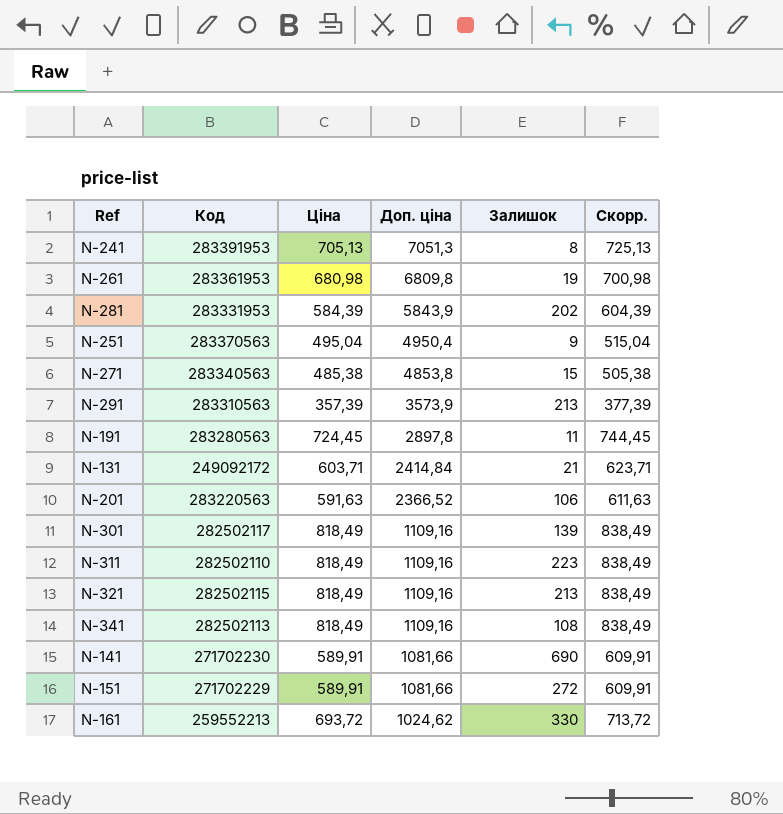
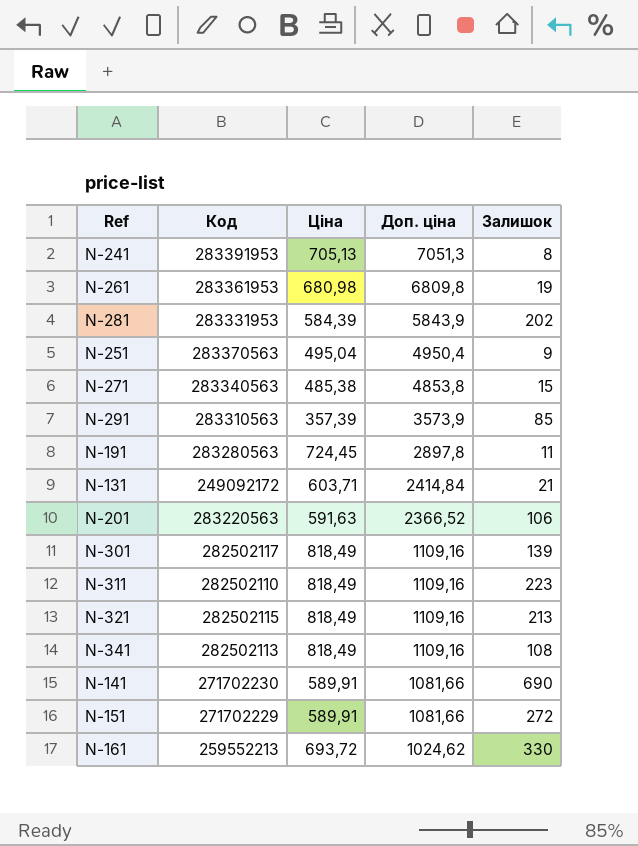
column Скорр. | formula: [Ціна] + 20 -> none
N-291 | Залишок: 213 -> 85

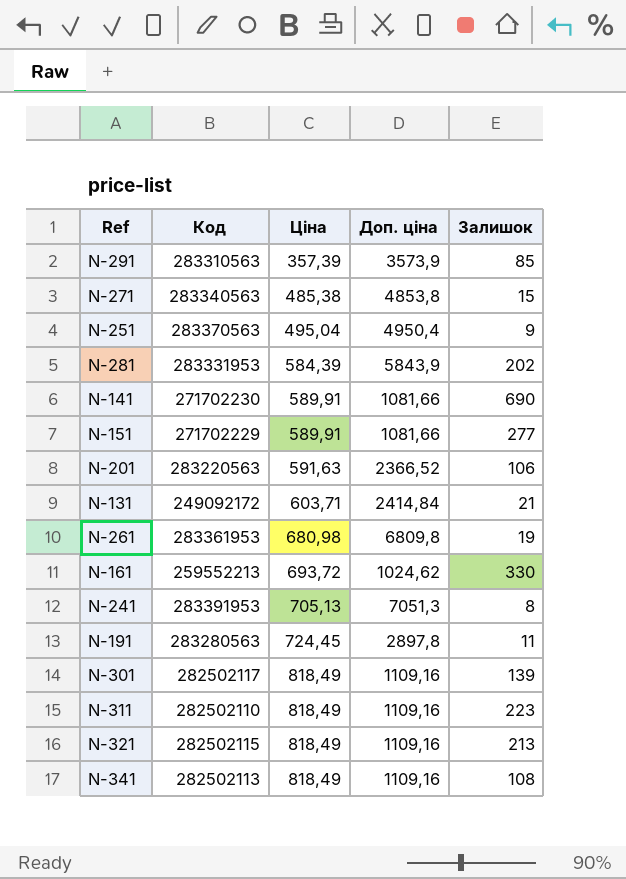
row order: Доп. ціна descending -> Ціна ascending
N-151 | Залишок: 272 -> 277

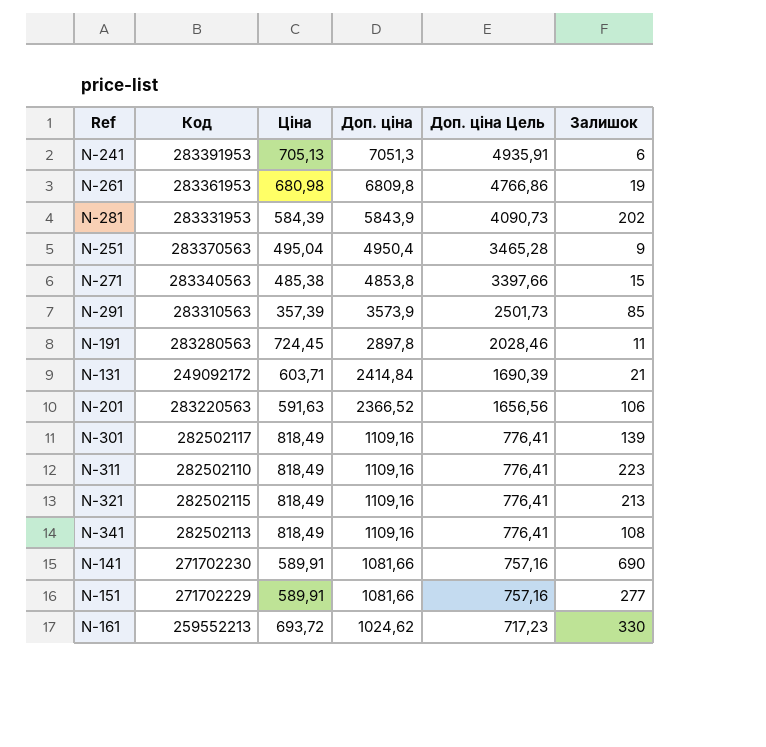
row order: Ціна ascending -> Доп. ціна descending
column Доп. ціна Цель | formula: none -> [Доп. ціна] * 0,7
N-241 | Залишок: 8 -> 6

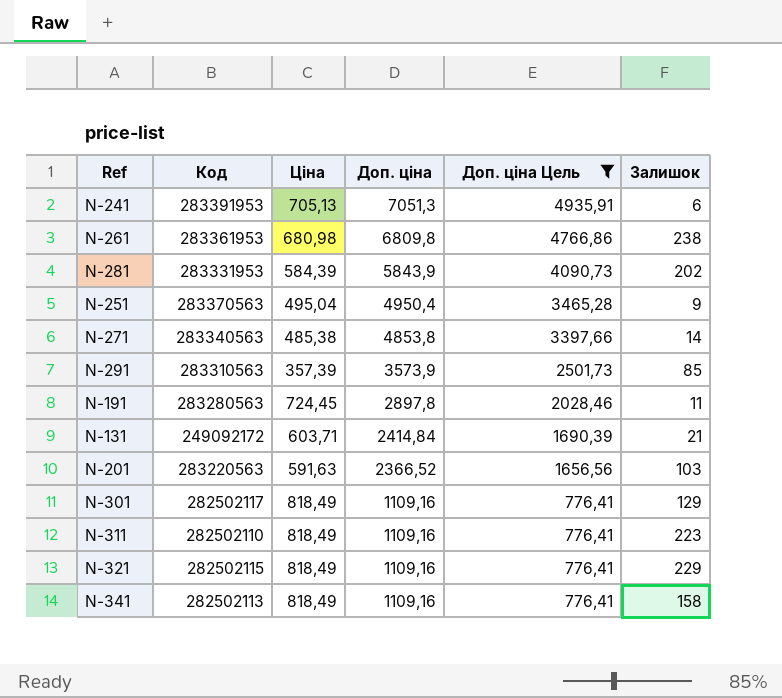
filter: none -> Доп. ціна Цель >= 776,41
N-261 | Залишок: 19 -> 238
N-271 | Залишок: 15 -> 14
N-201 | Залишок: 106 -> 103
N-301 | Залишок: 139 -> 129
N-321 | Залишок: 213 -> 229
N-341 | Залишок: 108 -> 158

